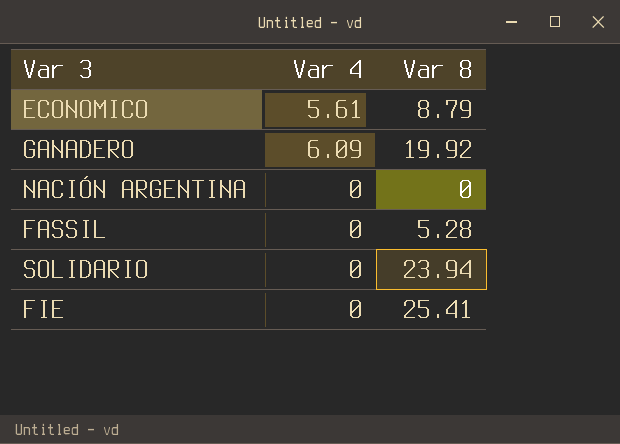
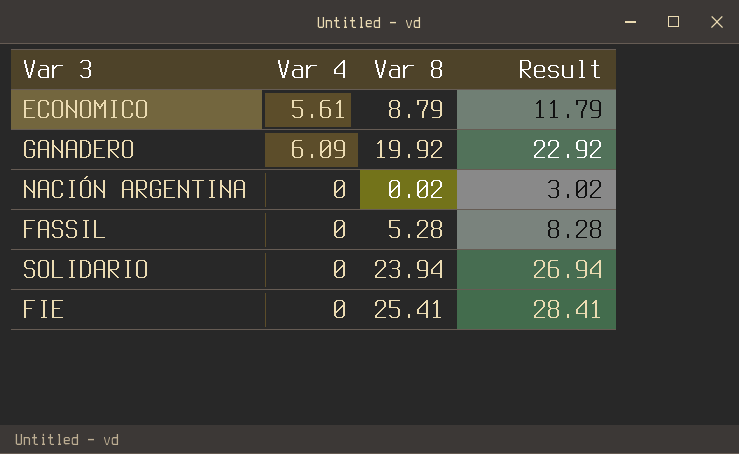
column Result | formula: none -> [Var 8] + 3
NACIÓN ARGENTINA | Var 8: 0 -> 0.02

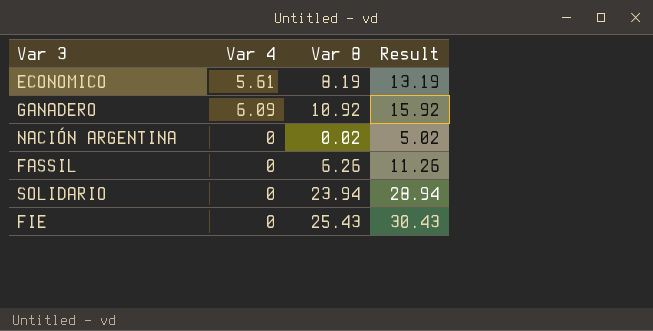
column Result | formula: [Var 8] + 3 -> [Var 8] + 5
ECONOMICO | Var 8: 8.79 -> 8.19
GANADERO | Var 8: 19.92 -> 10.92
FASSIL | Var 8: 5.28 -> 6.26
FIE | Var 8: 25.41 -> 25.43

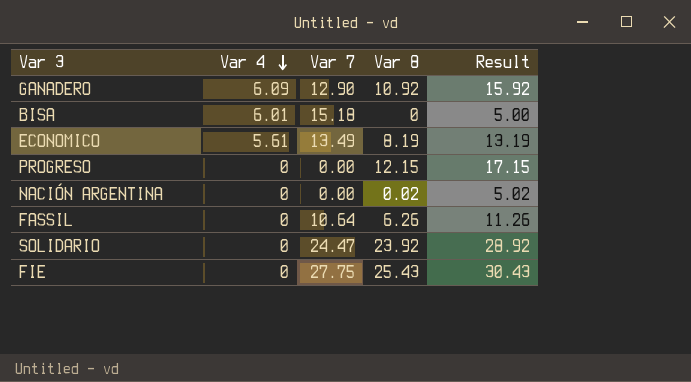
row order: none -> Var 4 descending
column Var 7 | position: none -> 3
row BISA: none -> 6.01 | 15.18 | 0 | 5.00
row PROGRESO: none -> 0 | 0.00 | 12.15 | 17.15
SOLIDARIO | Var 8: 23.94 -> 23.92
SOLIDARIO | Result: 28.94 -> 28.92

